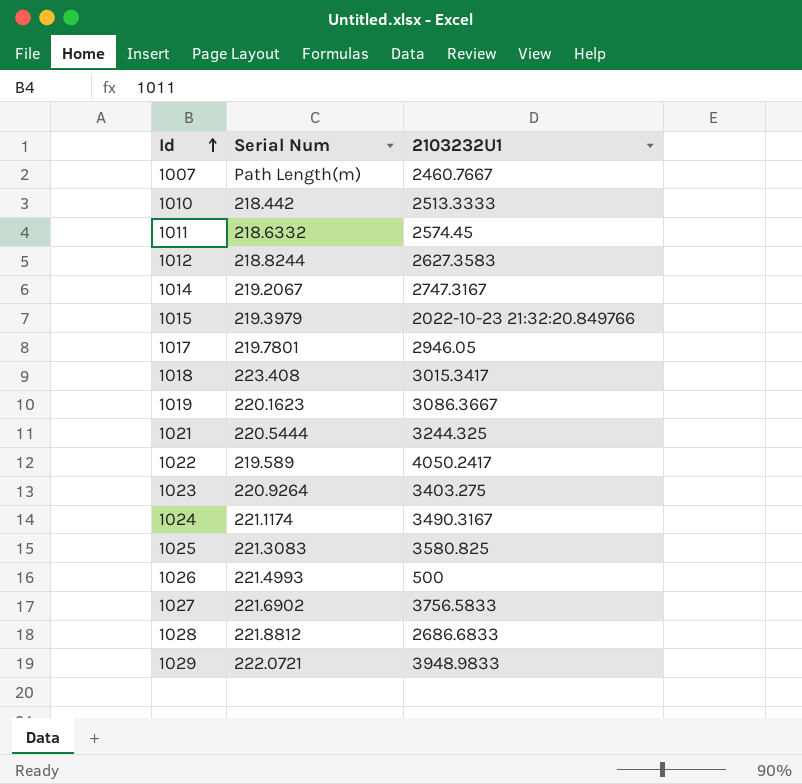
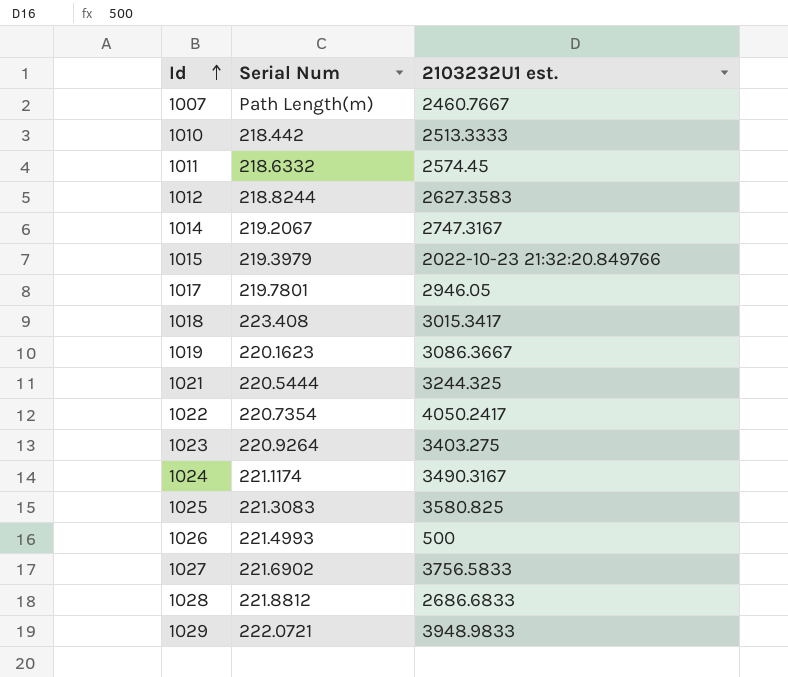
column name: 2103232U1 -> 2103232U1 est.
1022 | Serial Num: 219.589 -> 220.7354

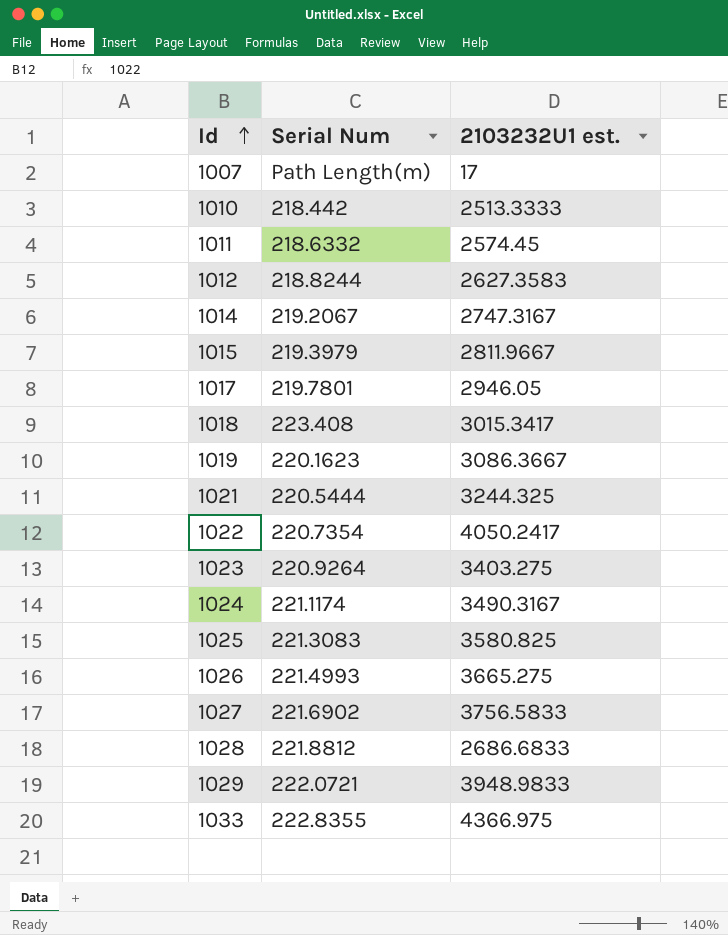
1007 | 2103232U1 est.: 2460.7667 -> 17
1015 | 2103232U1 est.: 2022-10-23 21:32:20.849766 -> 2811.9667
1026 | 2103232U1 est.: 500 -> 3665.275
row 1033: none -> 222.8355 | 4366.975

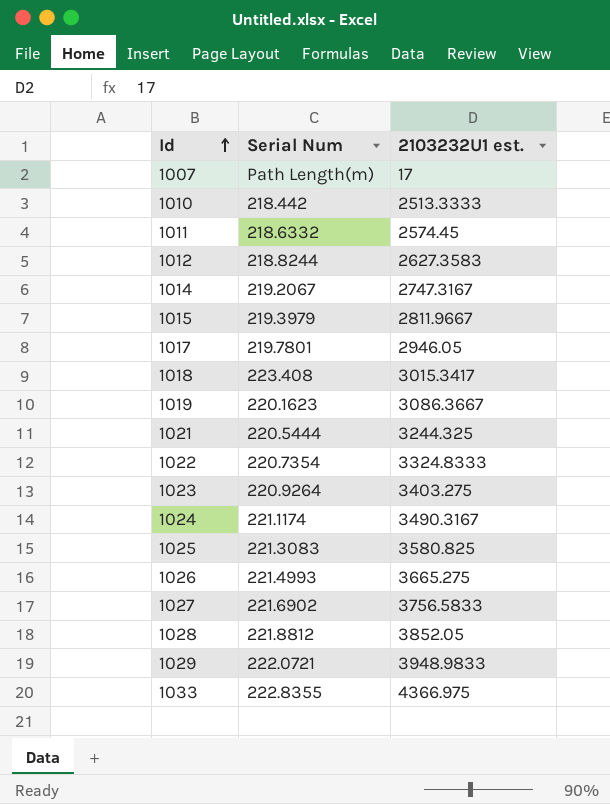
1022 | 2103232U1 est.: 4050.2417 -> 3324.8333
1028 | 2103232U1 est.: 2686.6833 -> 3852.05

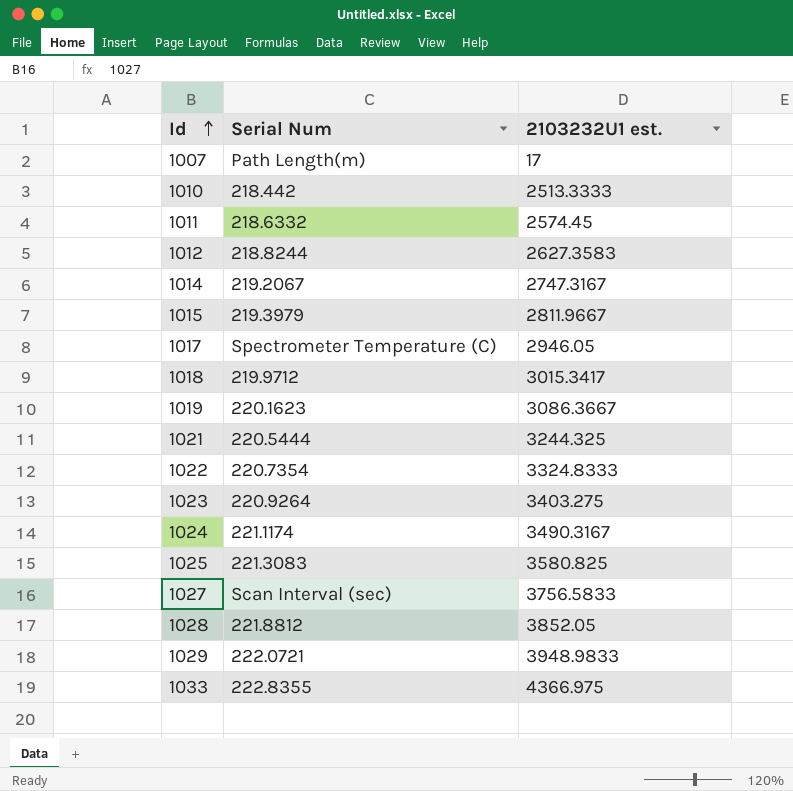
row 1026: 221.4993 | 3665.275 -> none
1017 | Serial Num: 219.7801 -> Spectrometer Temperature (C)
1018 | Serial Num: 223.408 -> 219.9712
1027 | Serial Num: 221.6902 -> Scan Interval (sec)

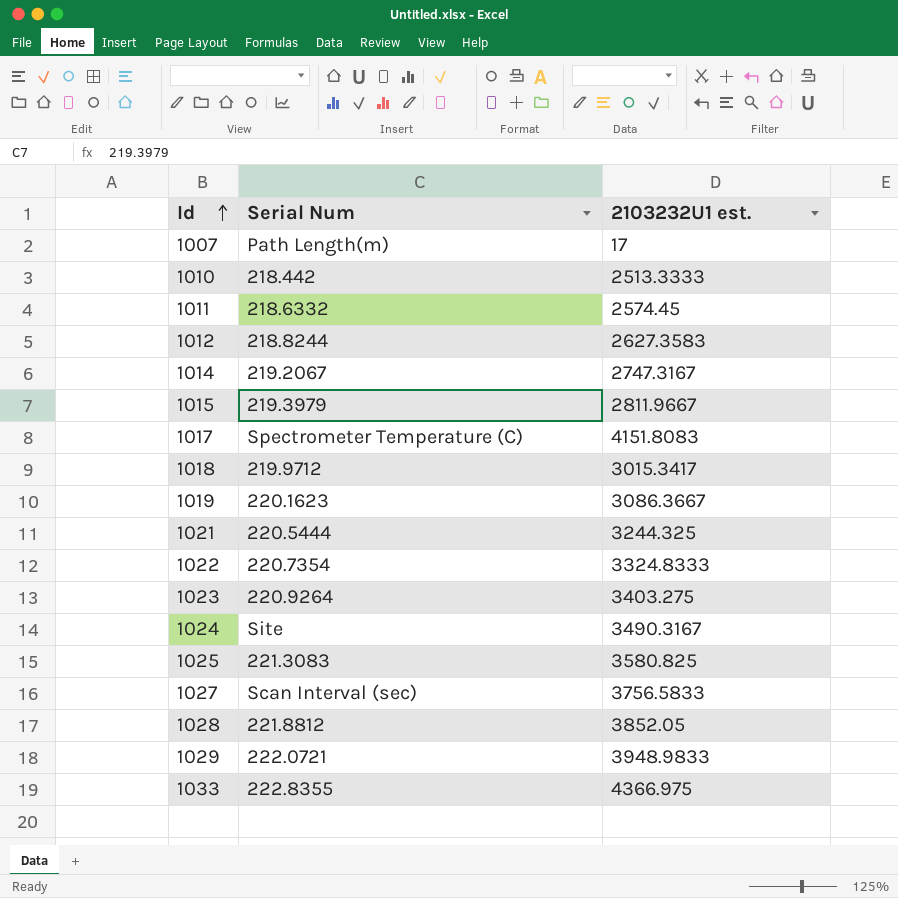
1017 | 2103232U1 est.: 2946.05 -> 4151.8083
1024 | Serial Num: 221.1174 -> Site

